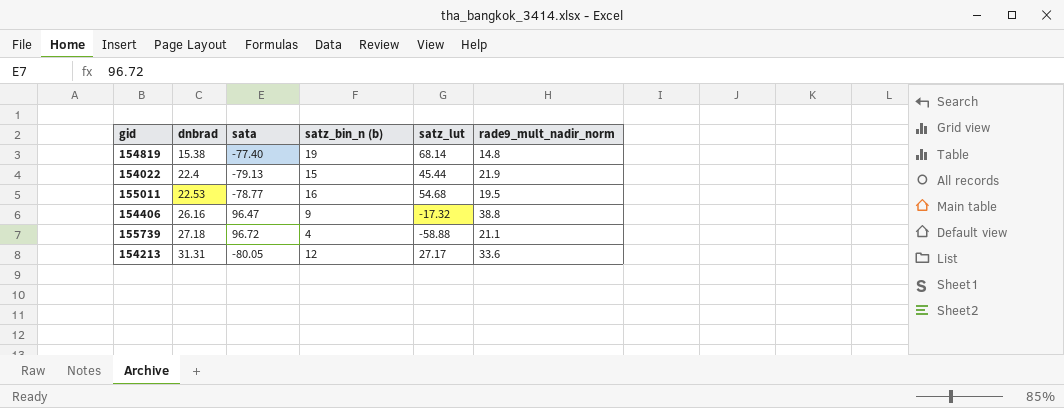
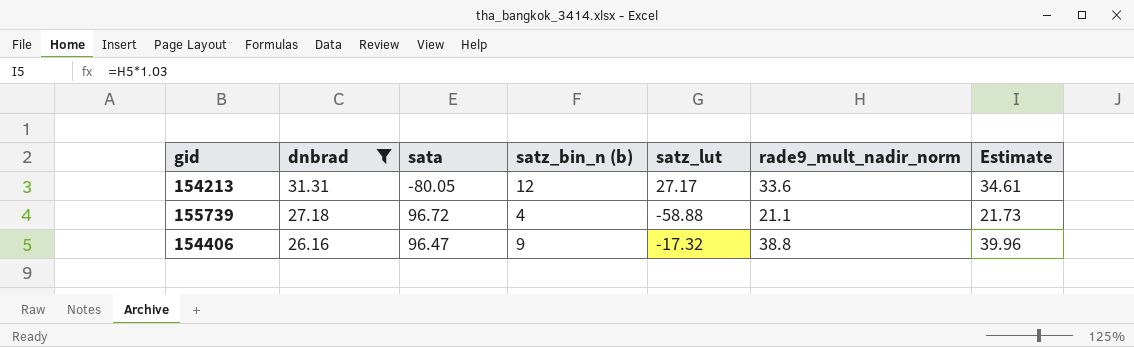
filter: none -> dnbrad >= 26.16
row order: dnbrad ascending -> dnbrad descending
column Estimate | formula: none -> [rade9_mult_nadir_norm] * 1.03

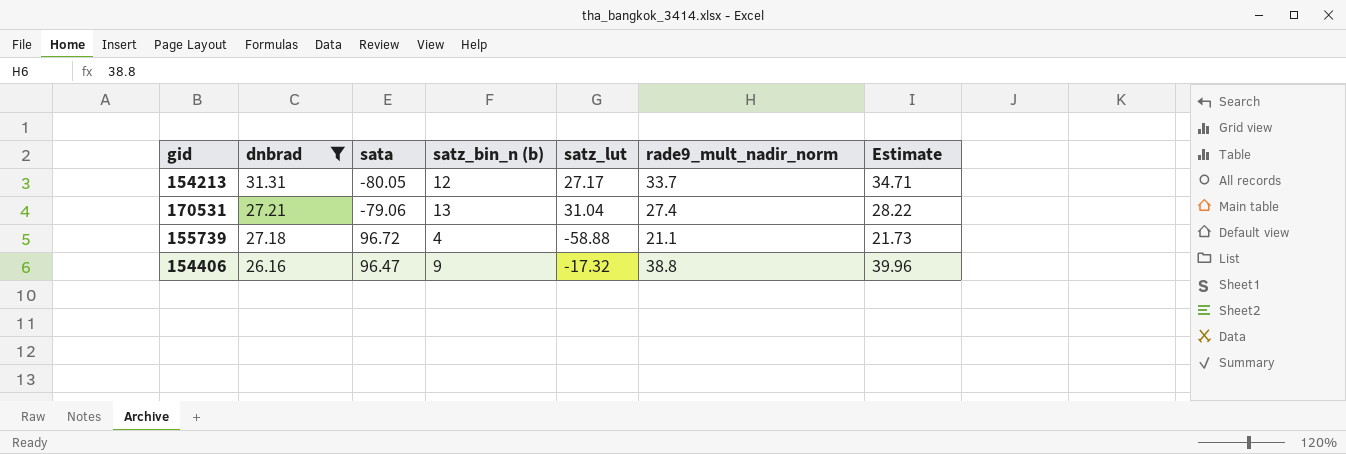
154213 | rade9_mult_nadir_norm: 33.6 -> 33.7
154213 | Estimate: 34.61 -> 34.71
row 170531: none -> 27.21 | -79.06 | 13 | 31.04 | 27.4 | 28.22

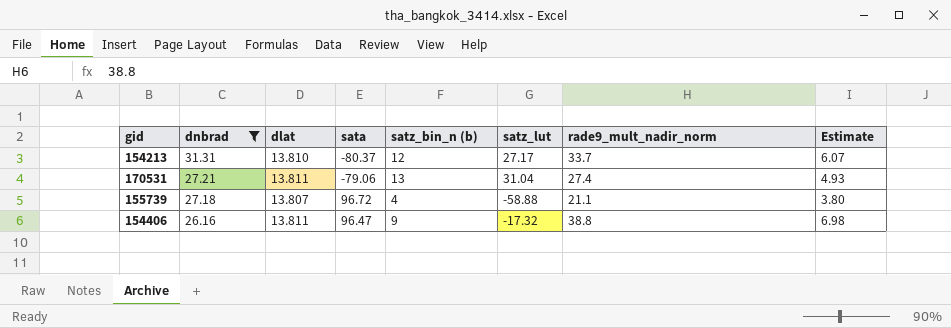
column dlat | position: none -> 3
column Estimate | formula: [rade9_mult_nadir_norm] * 1.03 -> [rade9_mult_nadir_norm] * 0.18
154213 | sata: -80.05 -> -80.37

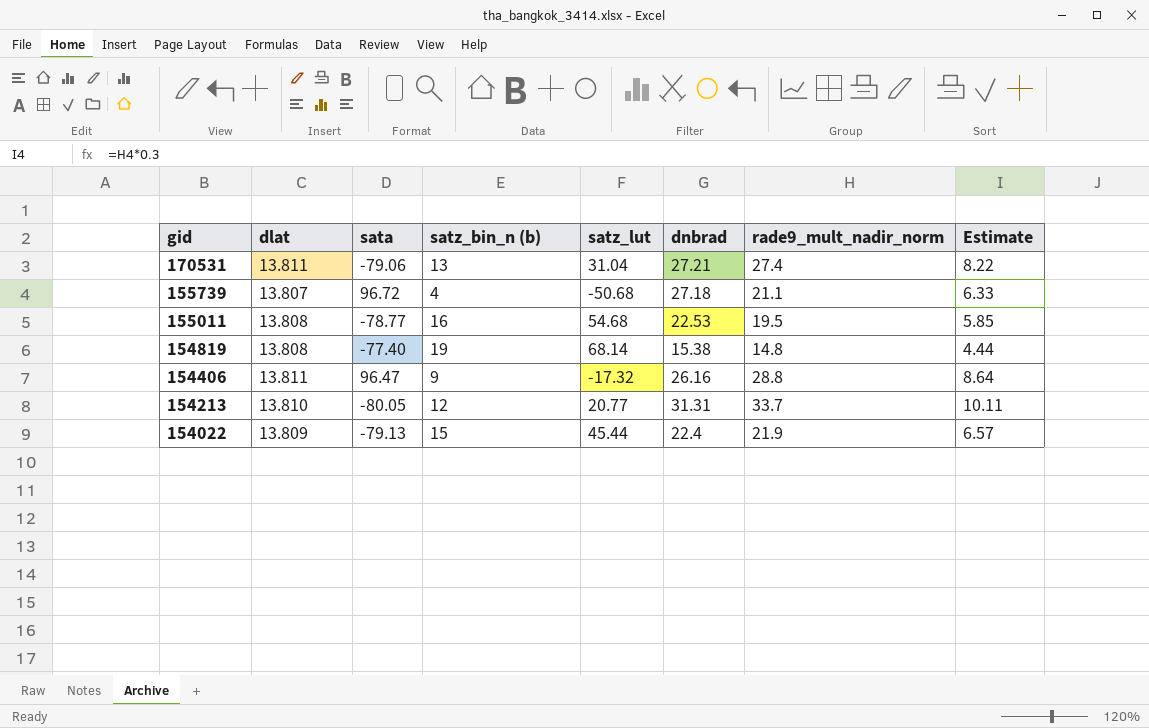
filter: dnbrad >= 26.16 -> none
row order: dnbrad descending -> gid descending
column dnbrad | position: 2 -> 6
column Estimate | formula: [rade9_mult_nadir_norm] * 0.18 -> [rade9_mult_nadir_norm] * 0.3
155739 | satz_lut: -58.88 -> -50.68
154406 | rade9_mult_nadir_norm: 38.8 -> 28.8
154213 | sata: -80.37 -> -80.05
154213 | satz_lut: 27.17 -> 20.77

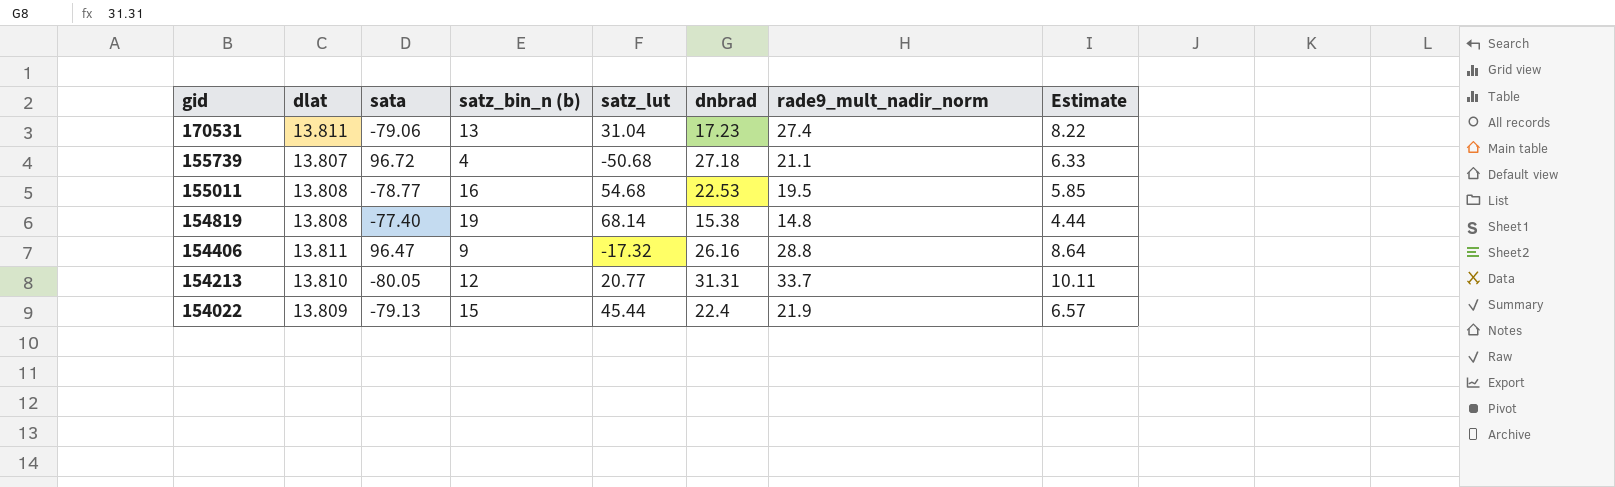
170531 | dnbrad: 27.21 -> 17.23

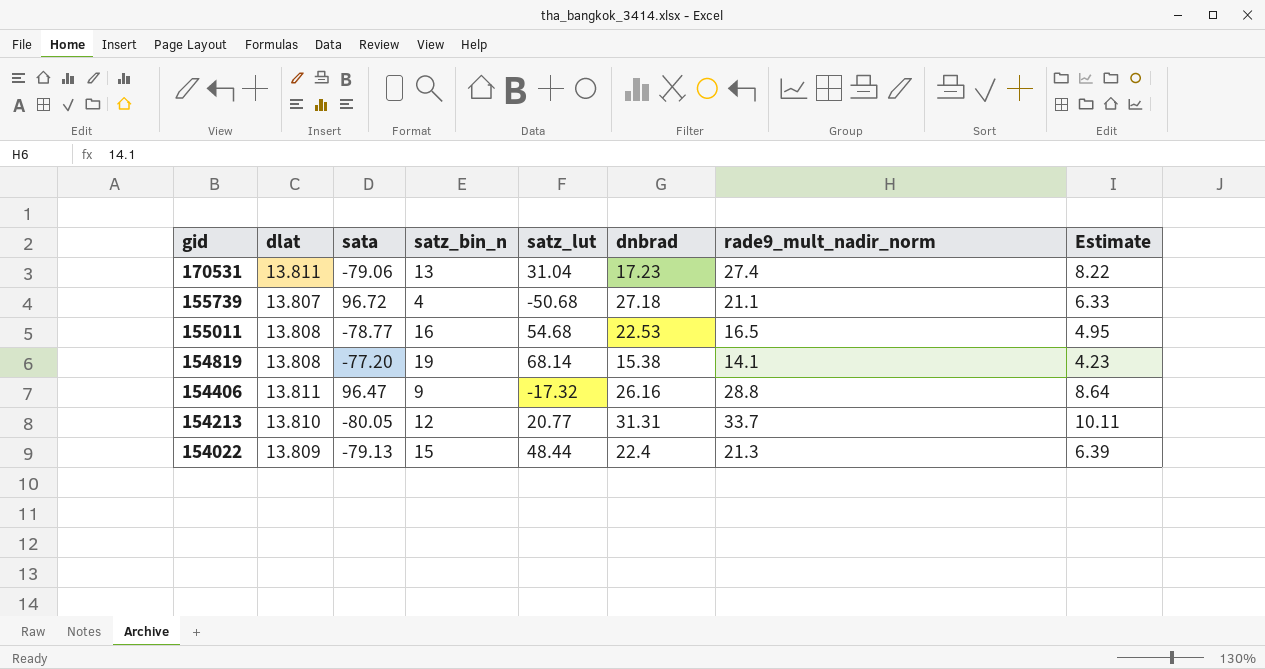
column name: satz_bin_n (b) -> satz_bin_n
155011 | rade9_mult_nadir_norm: 19.5 -> 16.5
155011 | Estimate: 5.85 -> 4.95
154819 | sata: -77.40 -> -77.20
154819 | rade9_mult_nadir_norm: 14.8 -> 14.1
154819 | Estimate: 4.44 -> 4.23
154022 | satz_lut: 45.44 -> 48.44
154022 | rade9_mult_nadir_norm: 21.9 -> 21.3
154022 | Estimate: 6.57 -> 6.39

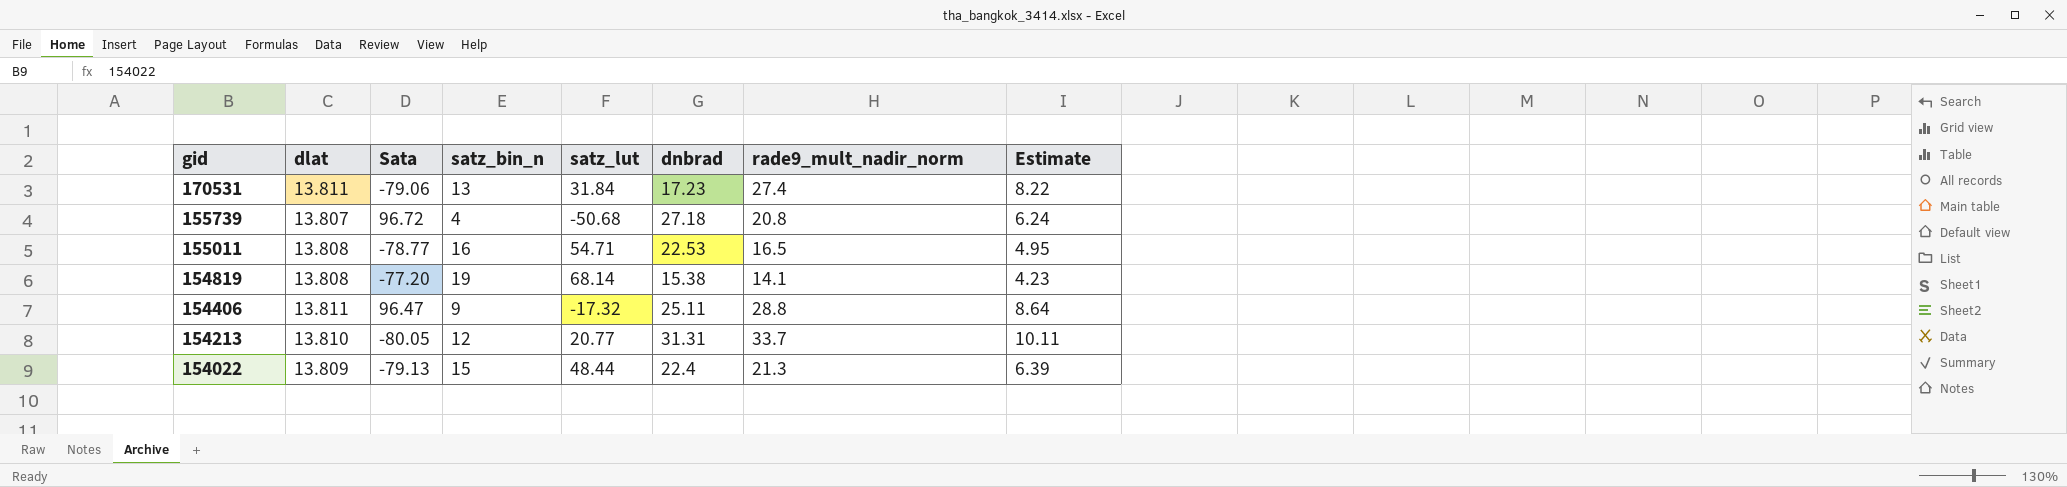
column name: sata -> Sata
170531 | satz_lut: 31.04 -> 31.84
155739 | rade9_mult_nadir_norm: 21.1 -> 20.8
155739 | Estimate: 6.33 -> 6.24
155011 | satz_lut: 54.68 -> 54.71
154406 | dnbrad: 26.16 -> 25.11

